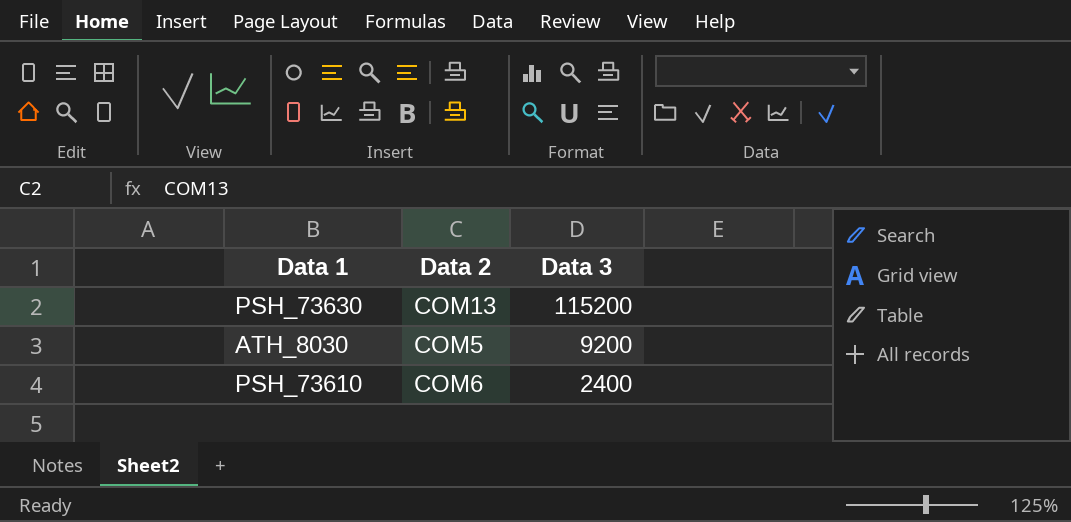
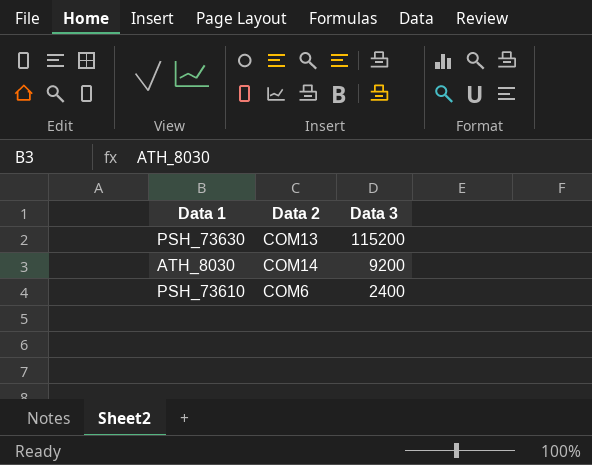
ATH_8030 | Data 2: COM5 -> COM14

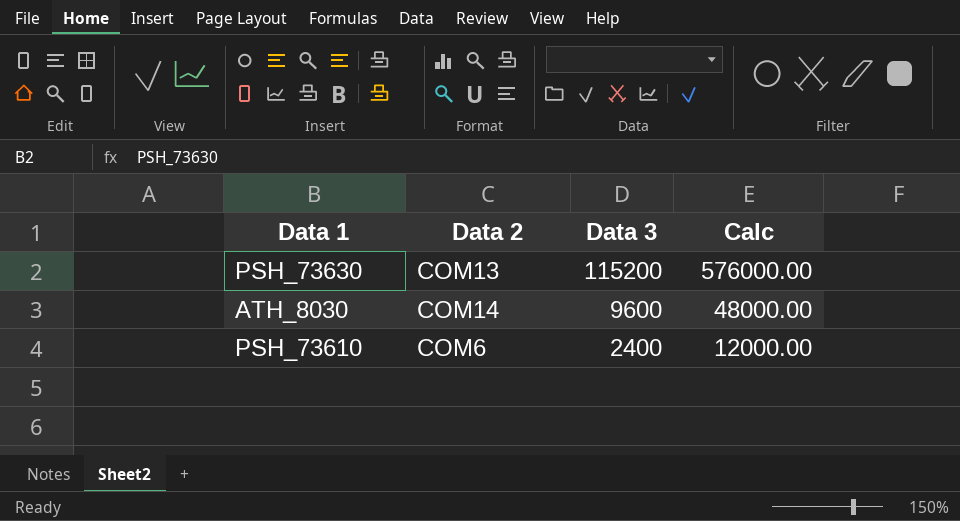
column Calc | formula: none -> [Data 3] * 5
ATH_8030 | Data 3: 9200 -> 9600

